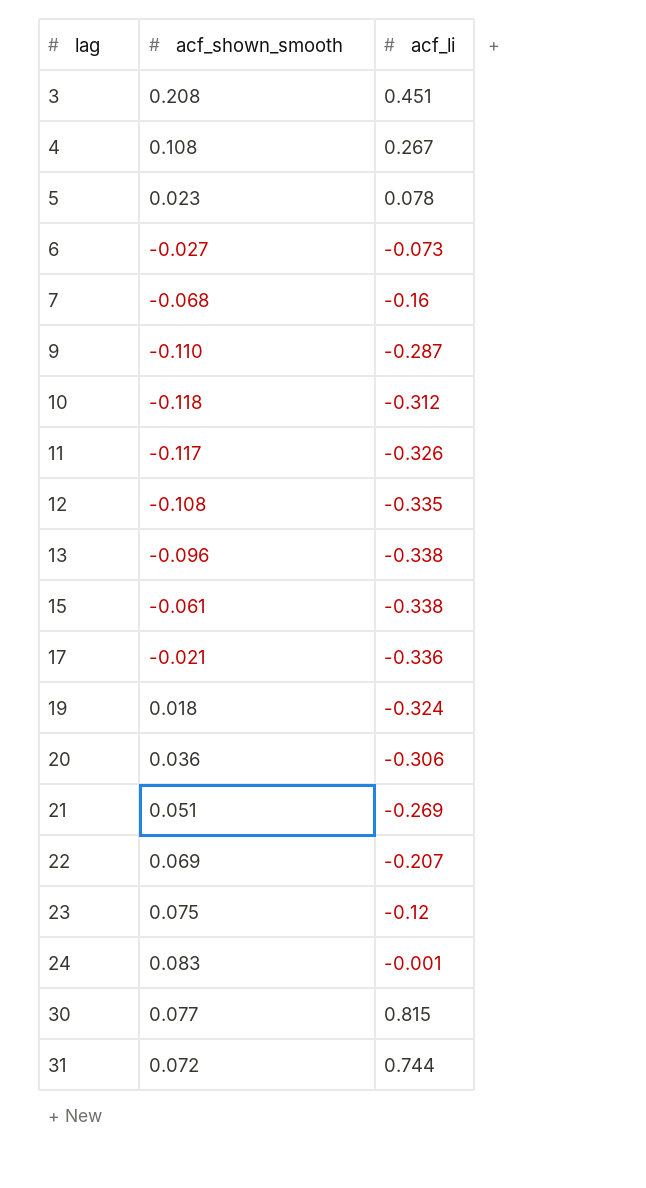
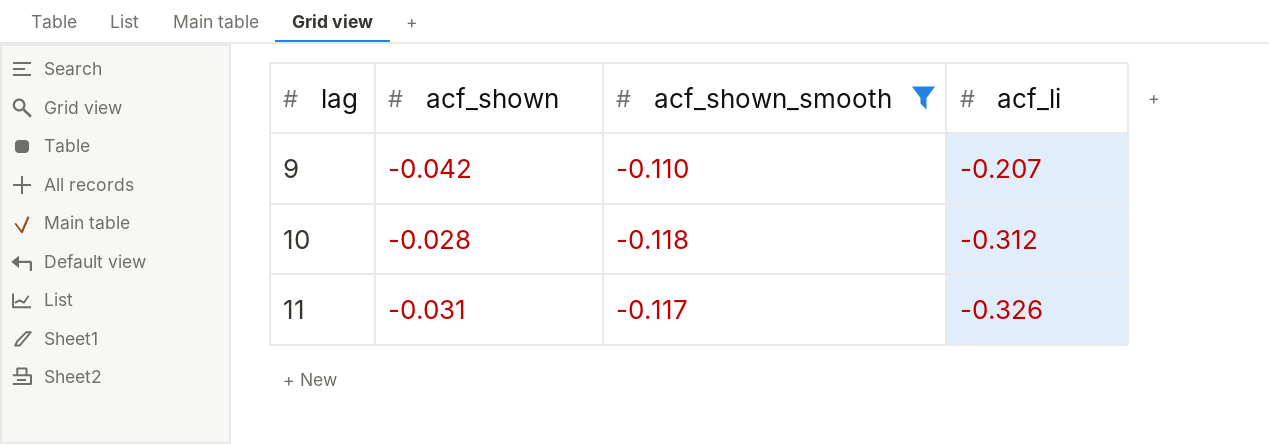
filter: none -> acf_shown_smooth <= -0.110
column acf_shown | position: none -> 2
9 | acf_li: -0.287 -> -0.207

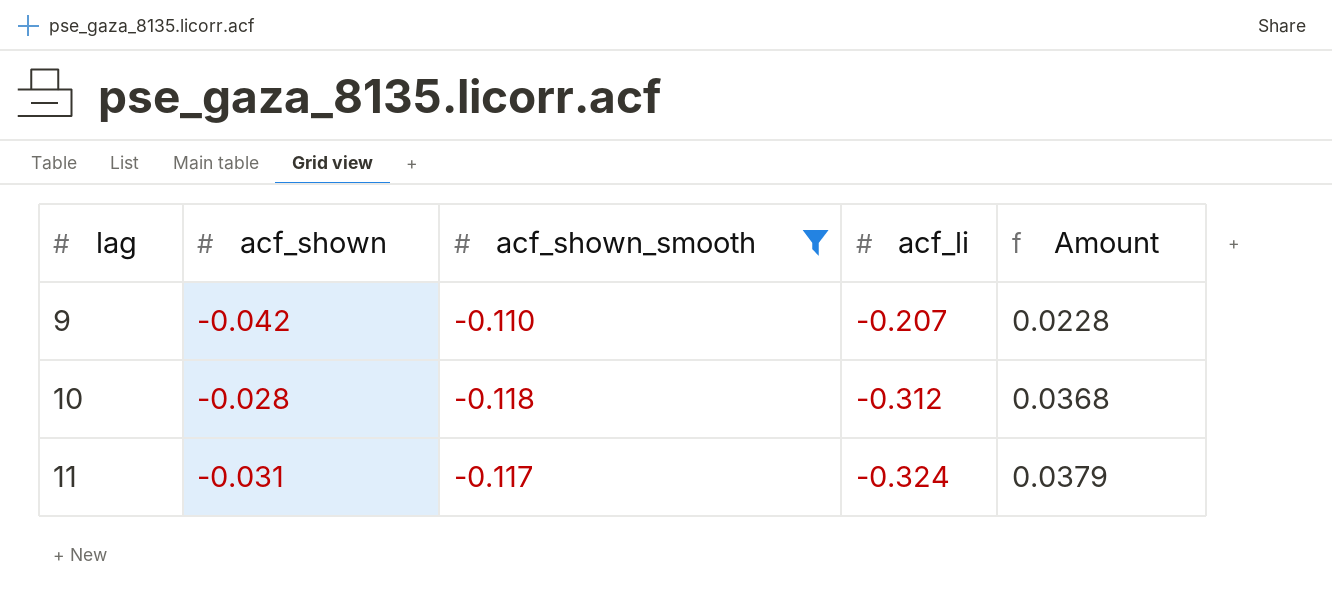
column Amount | formula: none -> [acf_shown_smooth] * [acf_li]
11 | acf_li: -0.326 -> -0.324

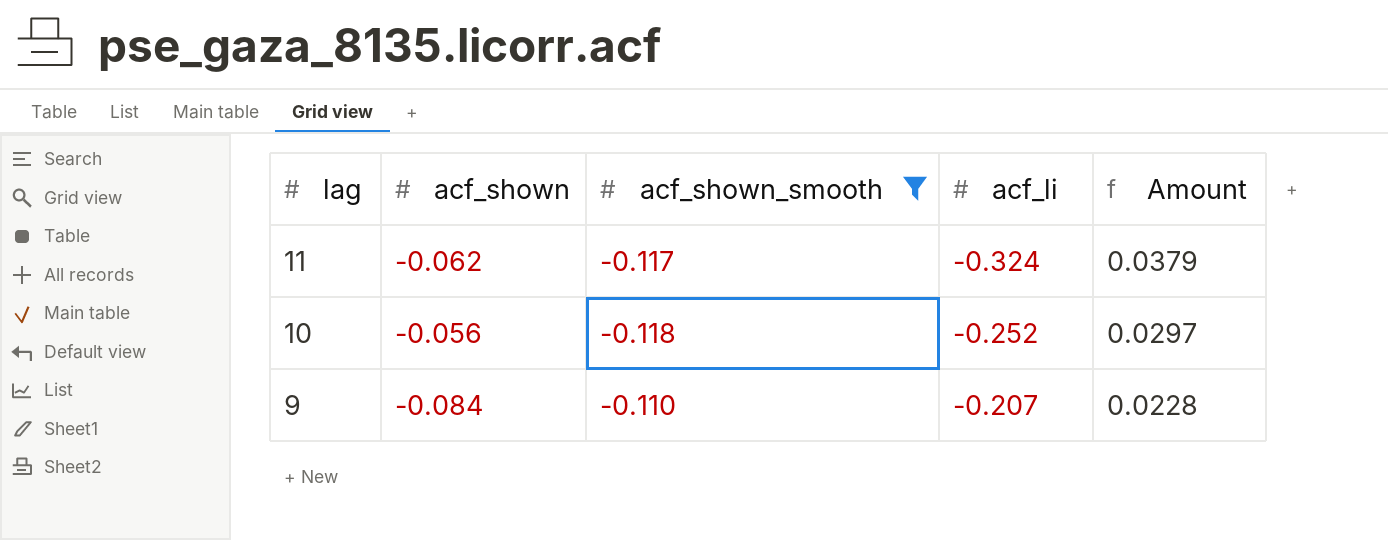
row order: lag ascending -> lag descending
11 | acf_shown: -0.031 -> -0.062
10 | acf_shown: -0.028 -> -0.056
10 | acf_li: -0.312 -> -0.252
10 | Amount: 0.0368 -> 0.0297
9 | acf_shown: -0.042 -> -0.084

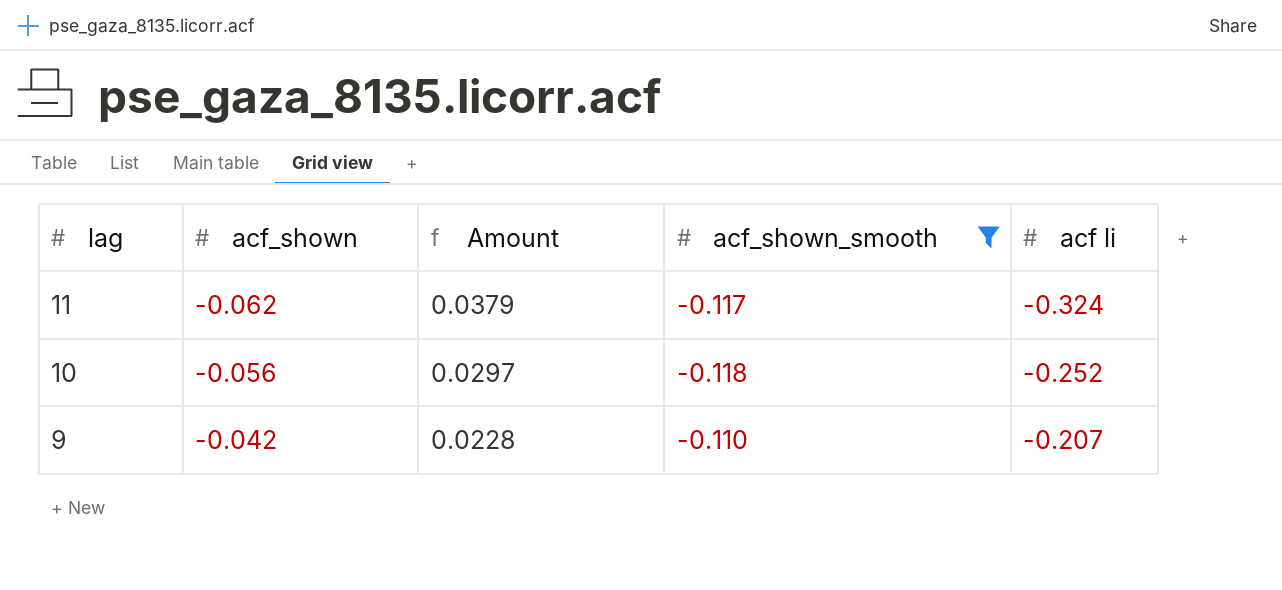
column Amount | position: 5 -> 3
column name: acf_li -> acf li
9 | acf_shown: -0.084 -> -0.042

